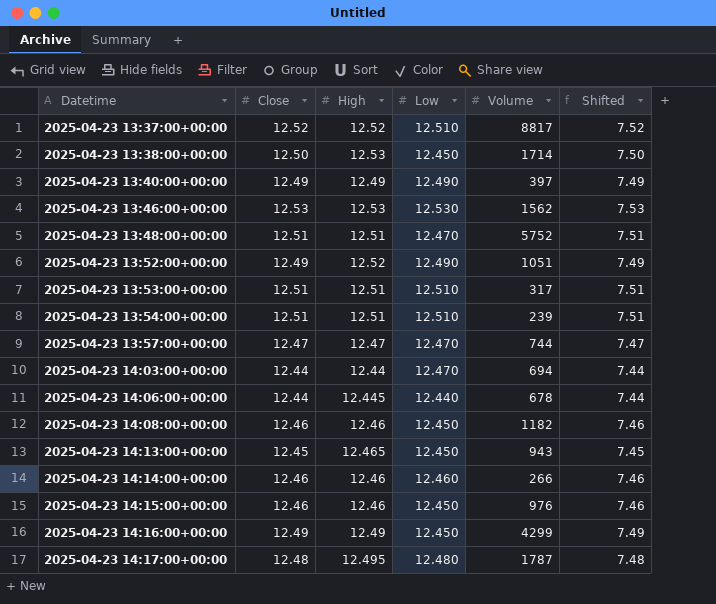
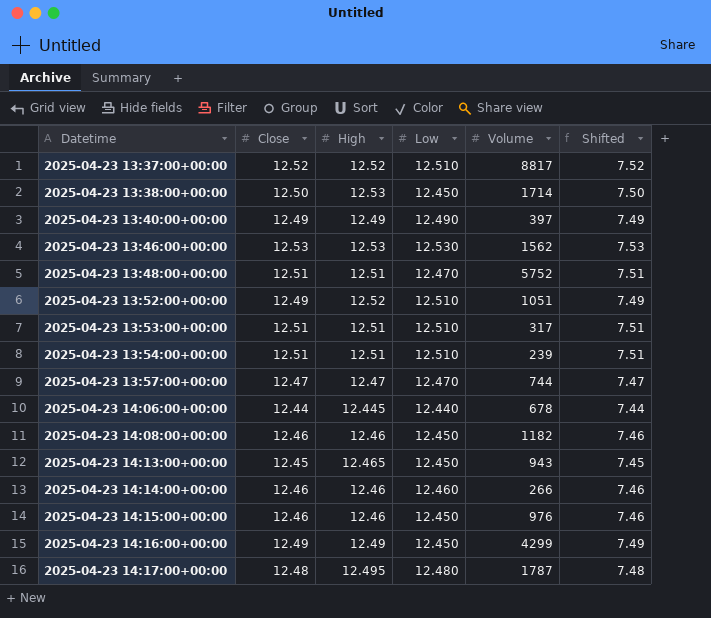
row 2025-04-23 14:03:00+00:00: 12.44 | 12.44 | 12.470 | 694 | 7.44 -> none
2025-04-23 13:52:00+00:00 | Low: 12.490 -> 12.510

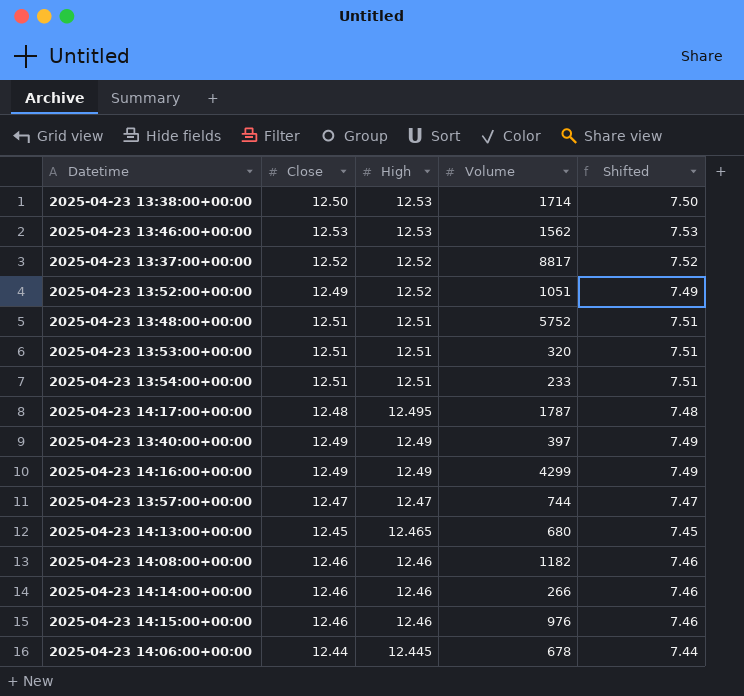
row order: Datetime ascending -> High descending
column Low | position: 4 -> none
2025-04-23 13:53:00+00:00 | Volume: 317 -> 320
2025-04-23 13:54:00+00:00 | Volume: 239 -> 233
2025-04-23 14:13:00+00:00 | Volume: 943 -> 680

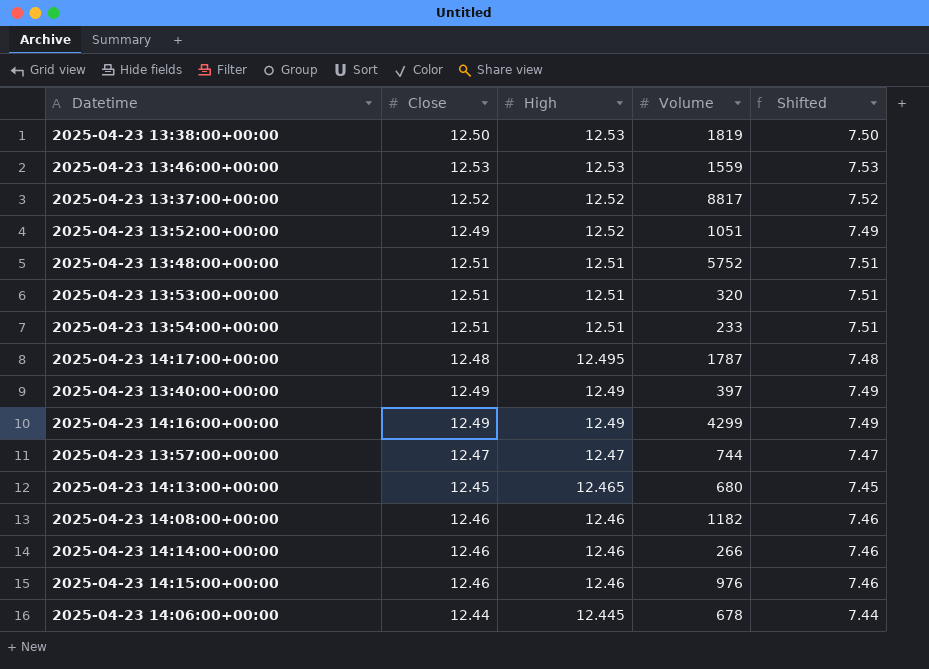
2025-04-23 13:38:00+00:00 | Volume: 1714 -> 1819
2025-04-23 13:46:00+00:00 | Volume: 1562 -> 1559

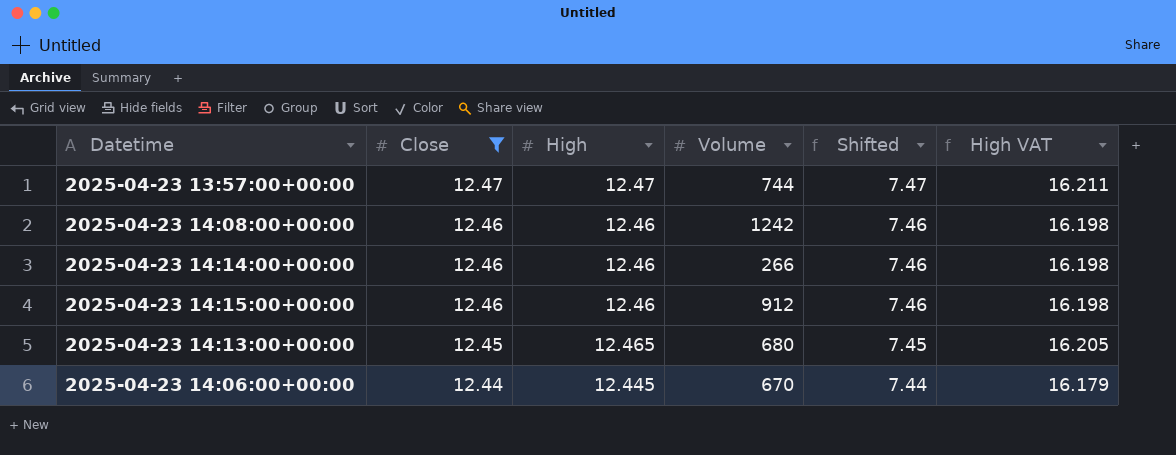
filter: none -> Close <= 12.47
row order: High descending -> Close descending
column High VAT | formula: none -> [High] * 1.3
2025-04-23 14:08:00+00:00 | Volume: 1182 -> 1242
2025-04-23 14:15:00+00:00 | Volume: 976 -> 912
2025-04-23 14:06:00+00:00 | Volume: 678 -> 670

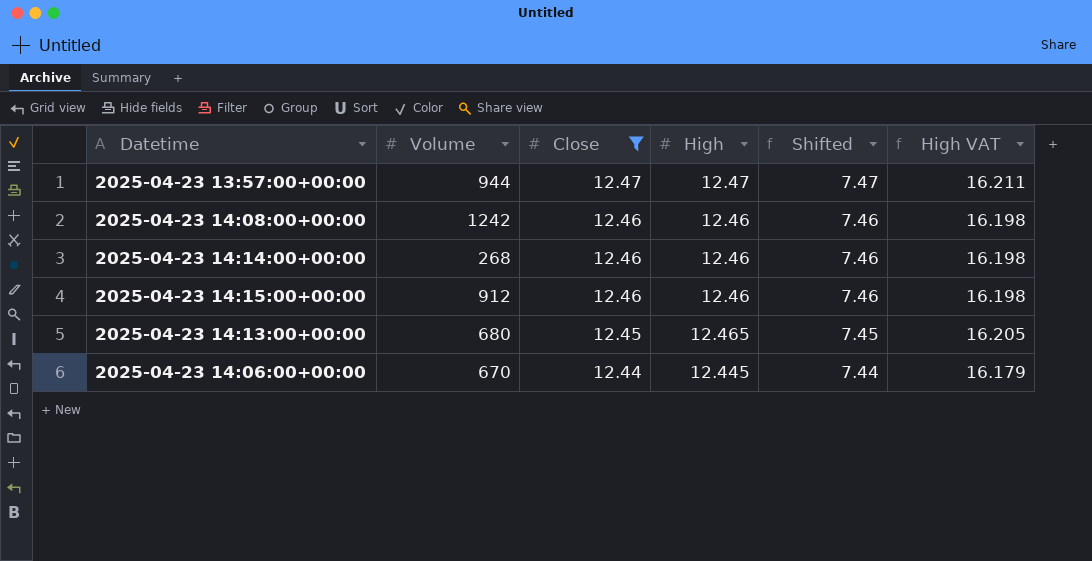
column Volume | position: 4 -> 2
2025-04-23 13:57:00+00:00 | Volume: 744 -> 944
2025-04-23 14:14:00+00:00 | Volume: 266 -> 268

